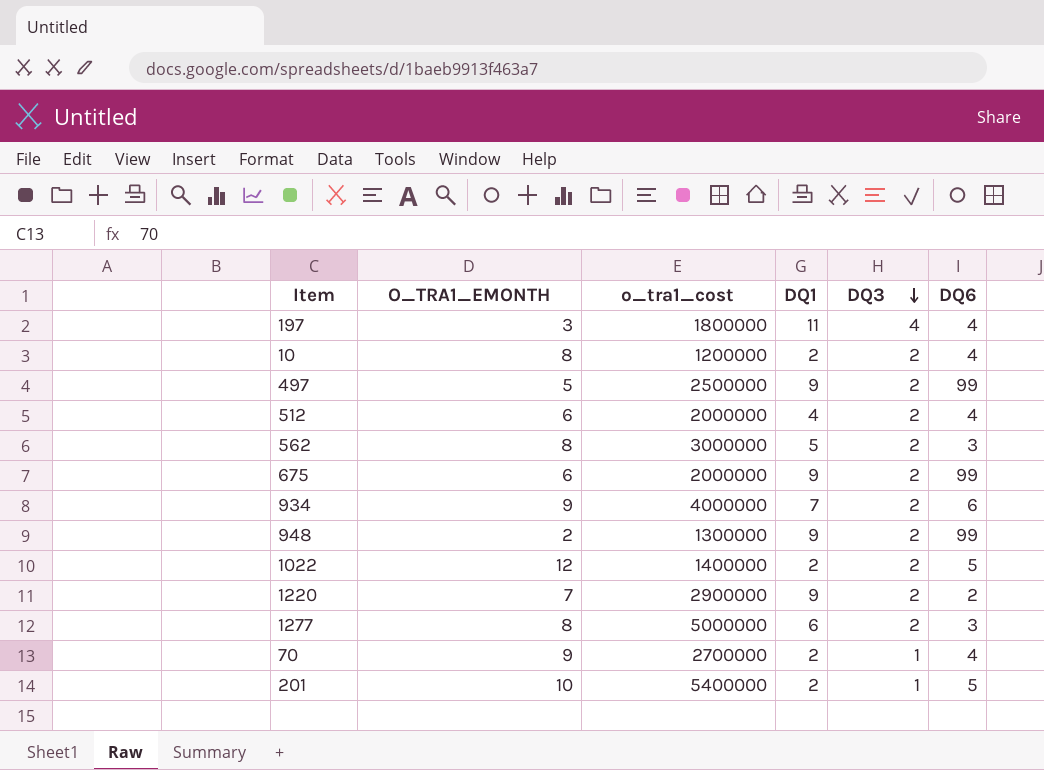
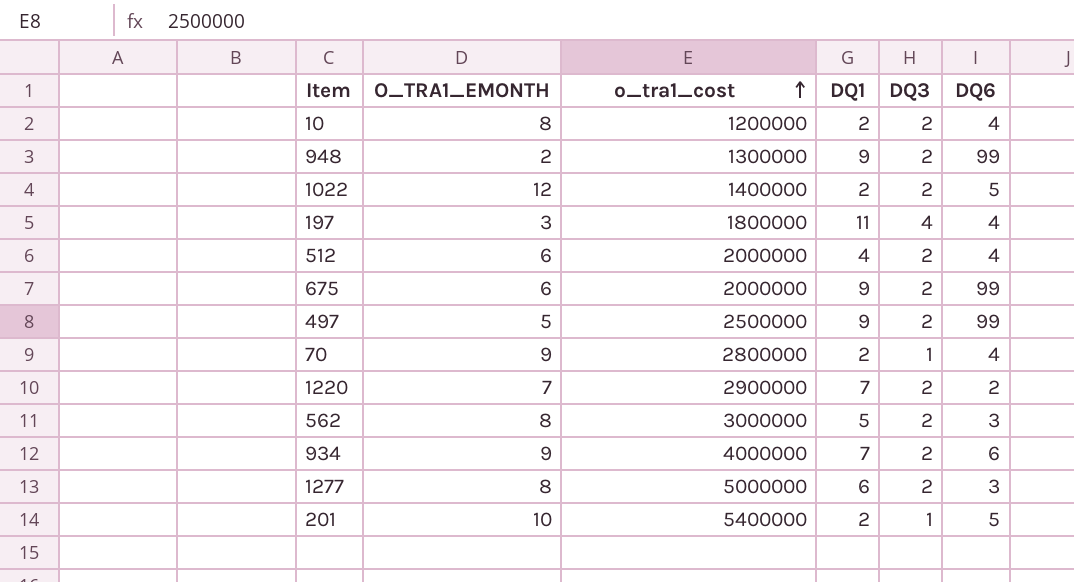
row order: DQ3 descending -> o_tra1_cost ascending
70 | o_tra1_cost: 2700000 -> 2800000
1220 | DQ1: 9 -> 7

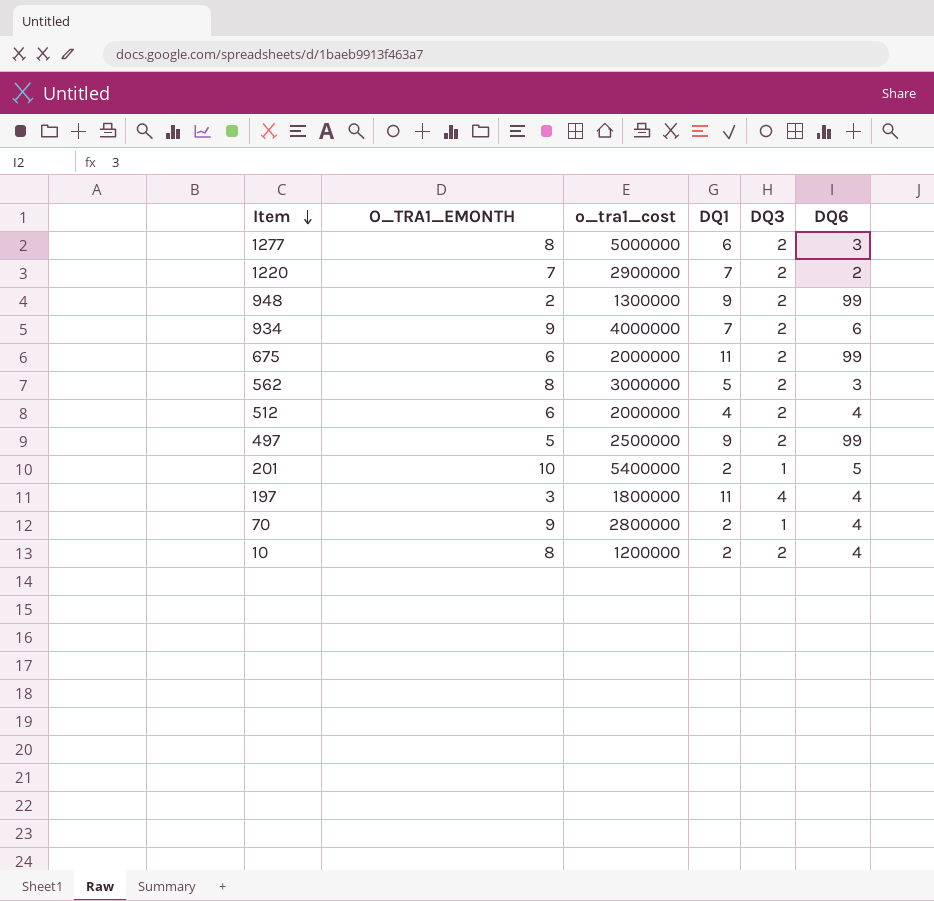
row order: o_tra1_cost ascending -> Item descending
row 1022: 12 | 1400000 | 2 | 2 | 5 -> none
675 | DQ1: 9 -> 11

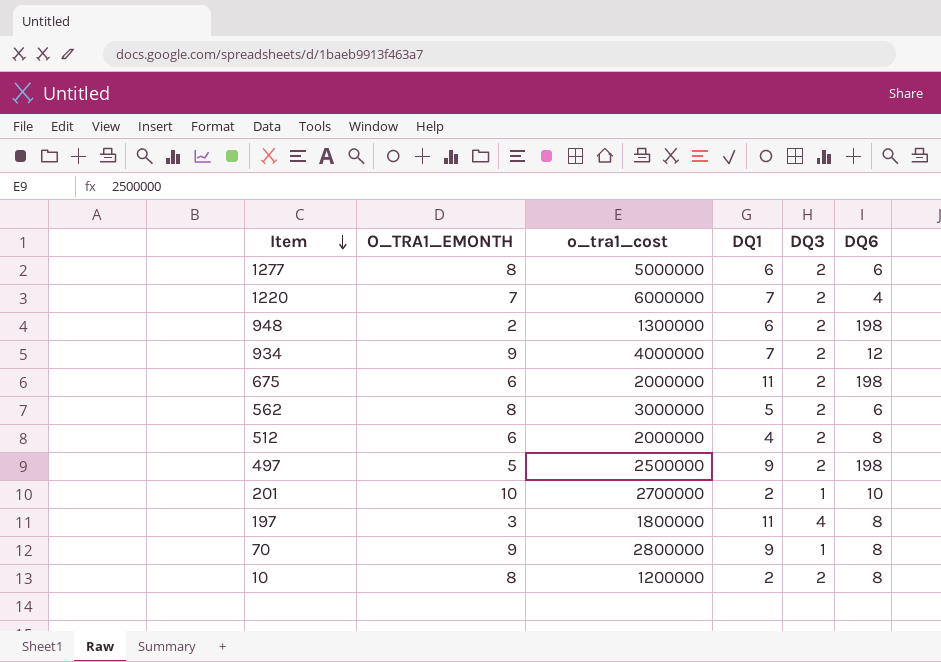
1277 | DQ6: 3 -> 6
1220 | o_tra1_cost: 2900000 -> 6000000
1220 | DQ6: 2 -> 4
948 | DQ1: 9 -> 6
948 | DQ6: 99 -> 198
934 | DQ6: 6 -> 12
675 | DQ6: 99 -> 198
562 | DQ6: 3 -> 6
512 | DQ6: 4 -> 8
497 | DQ6: 99 -> 198
201 | o_tra1_cost: 5400000 -> 2700000
201 | DQ6: 5 -> 10
197 | DQ6: 4 -> 8
70 | DQ1: 2 -> 9
70 | DQ6: 4 -> 8
10 | DQ6: 4 -> 8

